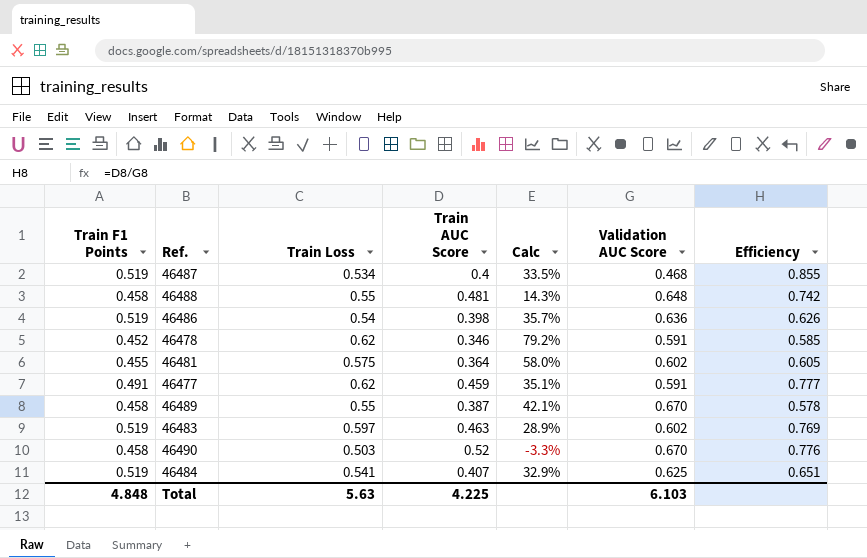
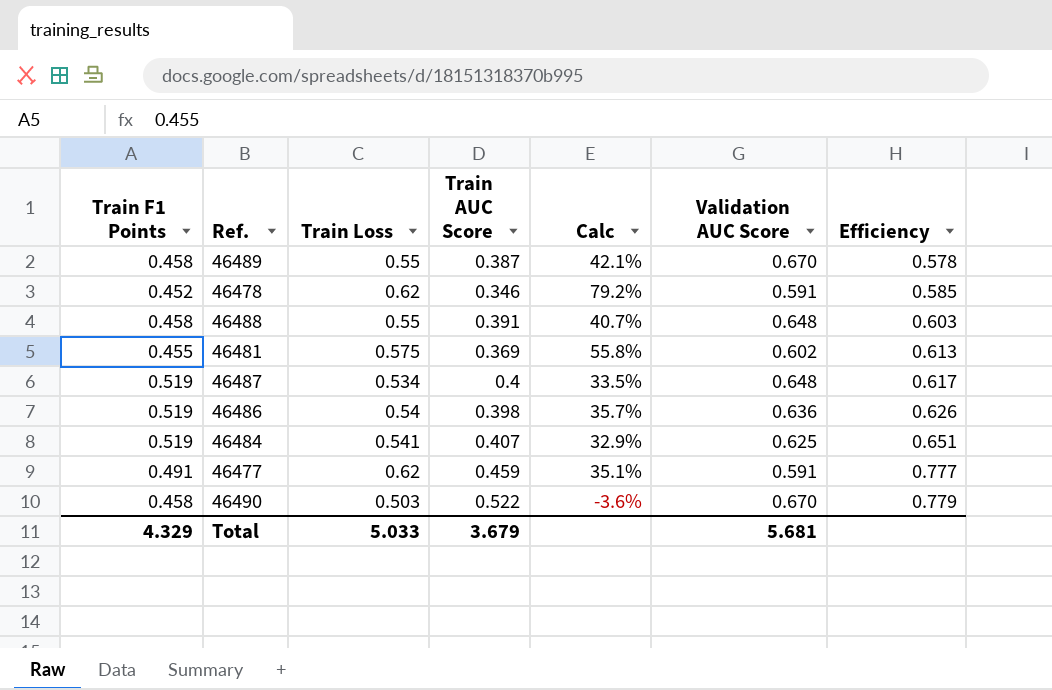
row order: none -> Efficiency ascending
row 46483: 0.519 | 0.597 | 0.463 | 28.9% | 0.602 | 0.769 -> none
46488 | Train AUC Score: 0.481 -> 0.391
46488 | Calc: 14.3% -> 40.7%
46488 | Efficiency: 0.742 -> 0.603
46481 | Train AUC Score: 0.364 -> 0.369
46481 | Calc: 58.0% -> 55.8%
46481 | Efficiency: 0.605 -> 0.613
46487 | Validation AUC Score: 0.468 -> 0.648
46487 | Efficiency: 0.855 -> 0.617
46490 | Train AUC Score: 0.52 -> 0.522
46490 | Calc: -3.3% -> -3.6%
46490 | Efficiency: 0.776 -> 0.779
Total | Train F1 Points: 4.848 -> 4.329
Total | Train Loss: 5.63 -> 5.033
Total | Train AUC Score: 4.225 -> 3.679
Total | Validation AUC Score: 6.103 -> 5.681

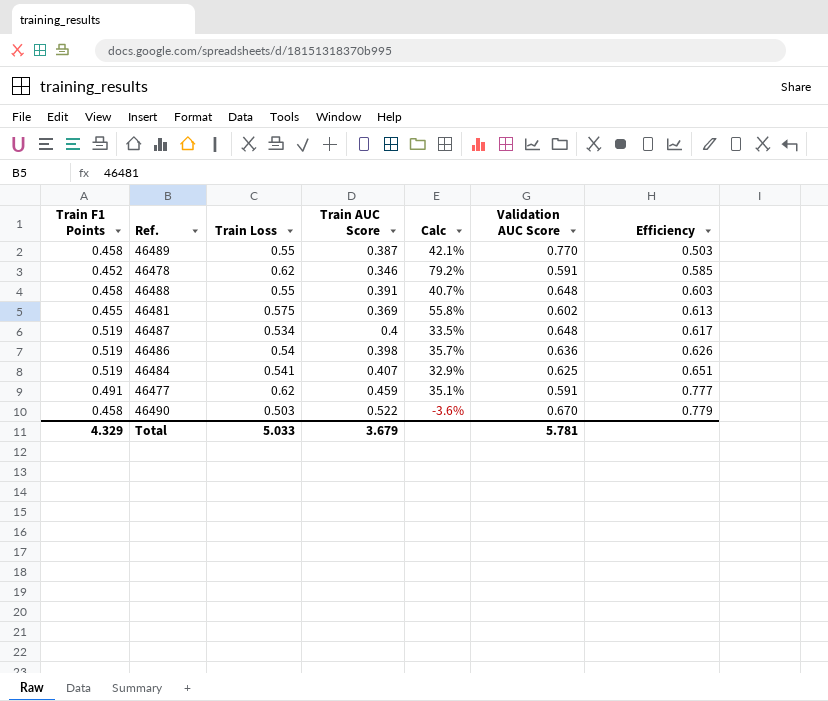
46489 | Validation AUC Score: 0.670 -> 0.770
46489 | Efficiency: 0.578 -> 0.503
Total | Validation AUC Score: 5.681 -> 5.781

